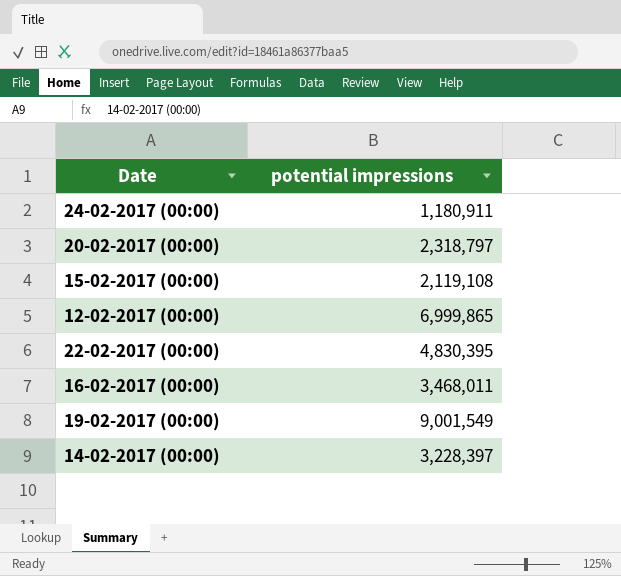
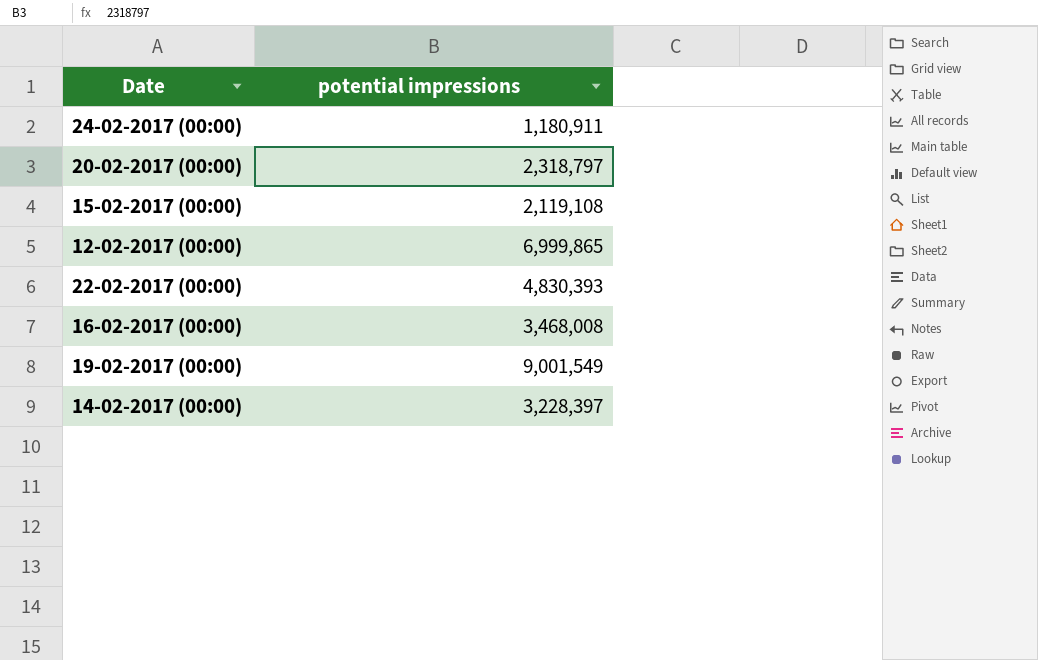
22-02-2017 (00:00) | potential impressions: 4,830,395 -> 4,830,393
16-02-2017 (00:00) | potential impressions: 3,468,011 -> 3,468,008

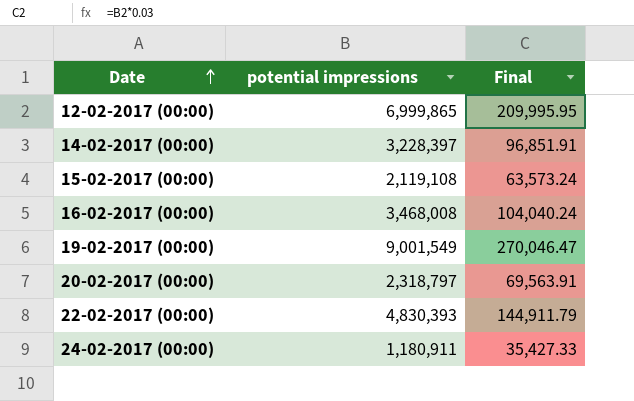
row order: none -> Date ascending
column Final | formula: none -> [potential impressions] * 0.03

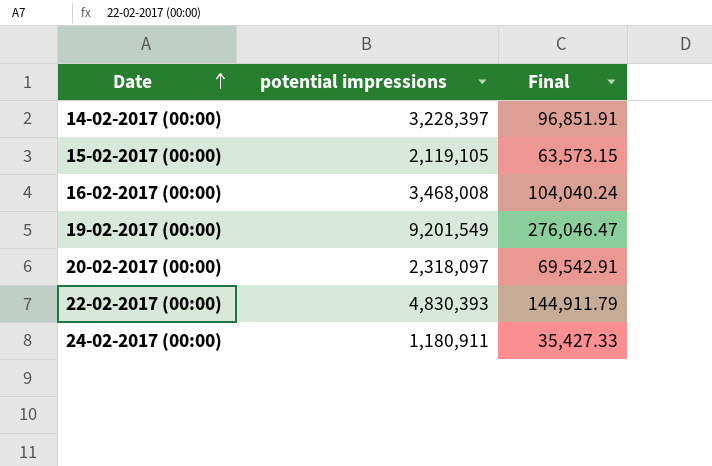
row 12-02-2017 (00:00): 6,999,865 | 209,995.95 -> none
15-02-2017 (00:00) | potential impressions: 2,119,108 -> 2,119,105
15-02-2017 (00:00) | Final: 63,573.24 -> 63,573.15
19-02-2017 (00:00) | potential impressions: 9,001,549 -> 9,201,549
19-02-2017 (00:00) | Final: 270,046.47 -> 276,046.47
20-02-2017 (00:00) | potential impressions: 2,318,797 -> 2,318,097
20-02-2017 (00:00) | Final: 69,563.91 -> 69,542.91

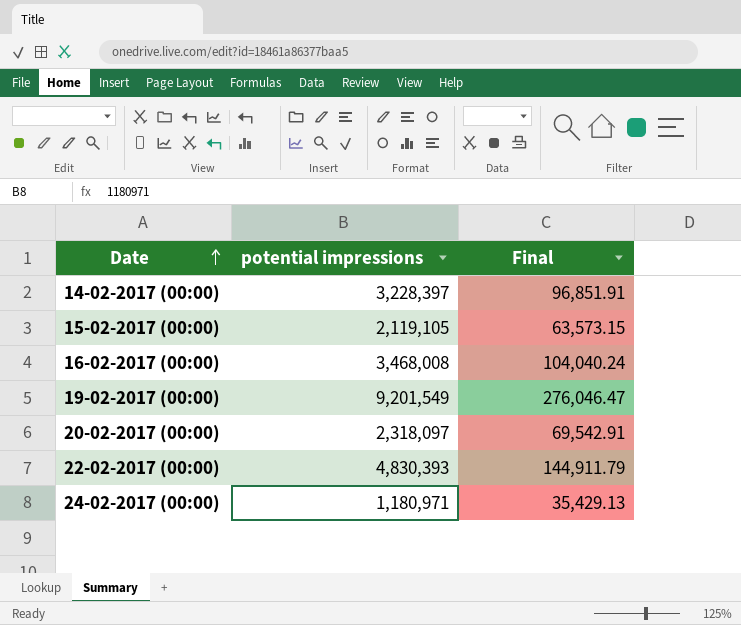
24-02-2017 (00:00) | potential impressions: 1,180,911 -> 1,180,971
24-02-2017 (00:00) | Final: 35,427.33 -> 35,429.13

